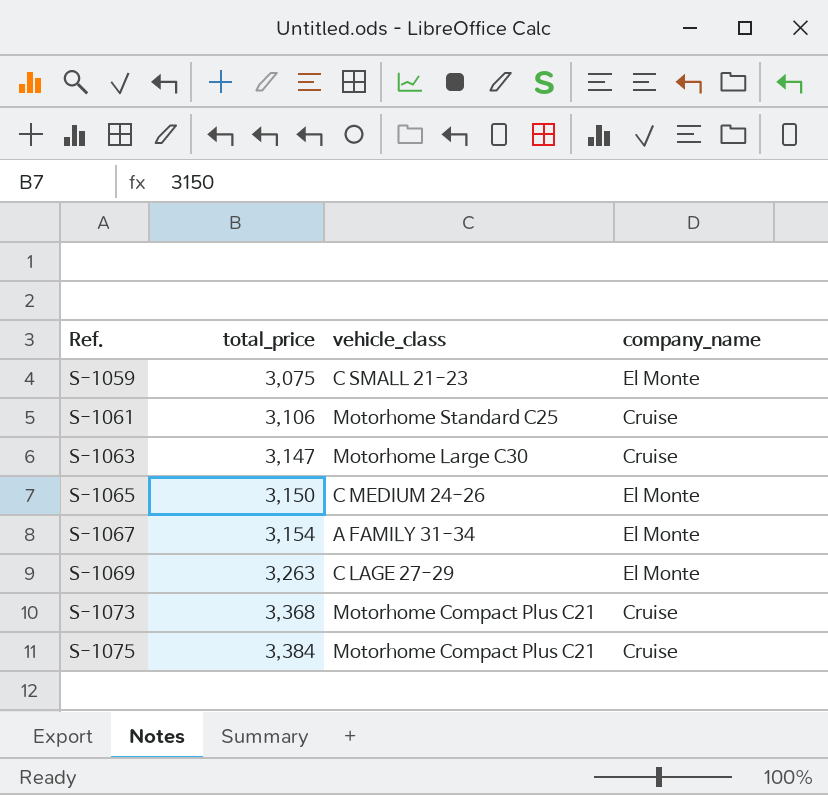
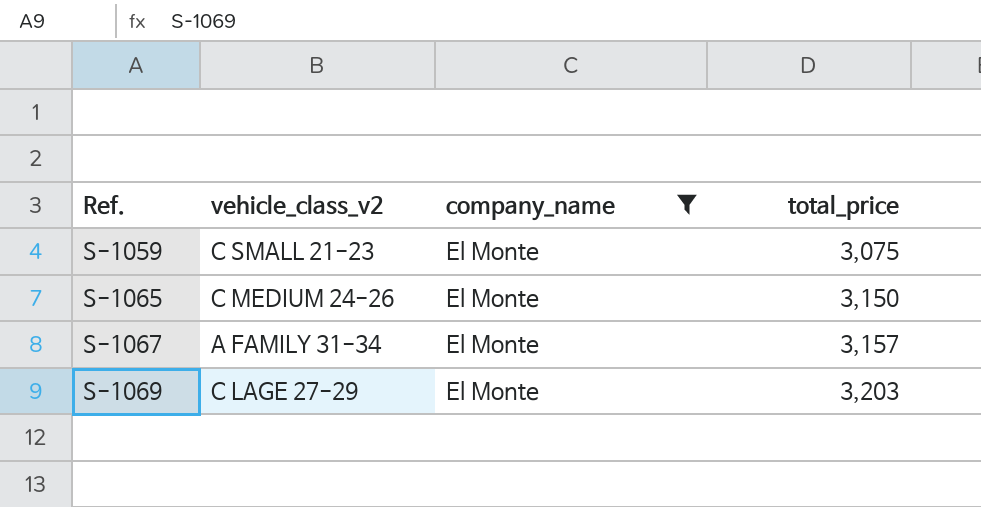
filter: none -> company_name = El Monte
column name: vehicle_class -> vehicle_class_v2
column total_price | position: 2 -> 4
S-1067 | total_price: 3,154 -> 3,157
S-1069 | total_price: 3,263 -> 3,203

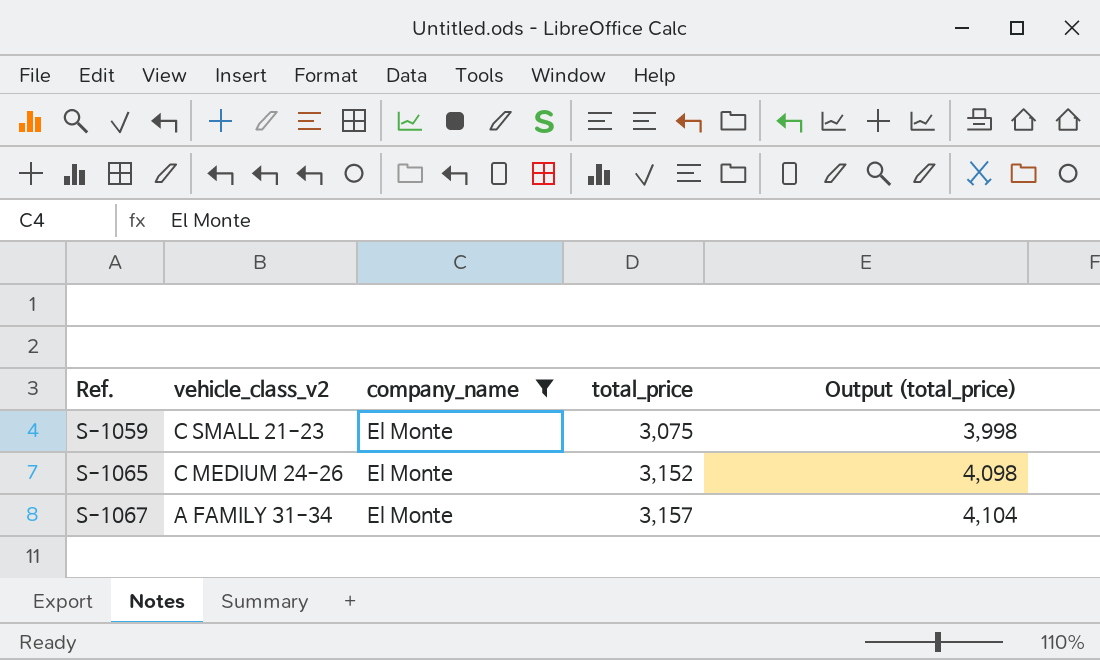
column Output (total_price) | formula: none -> [total_price] * 1.3
row S-1069: C LAGE 27-29 | El Monte | 3,203 -> none
S-1065 | total_price: 3,150 -> 3,152

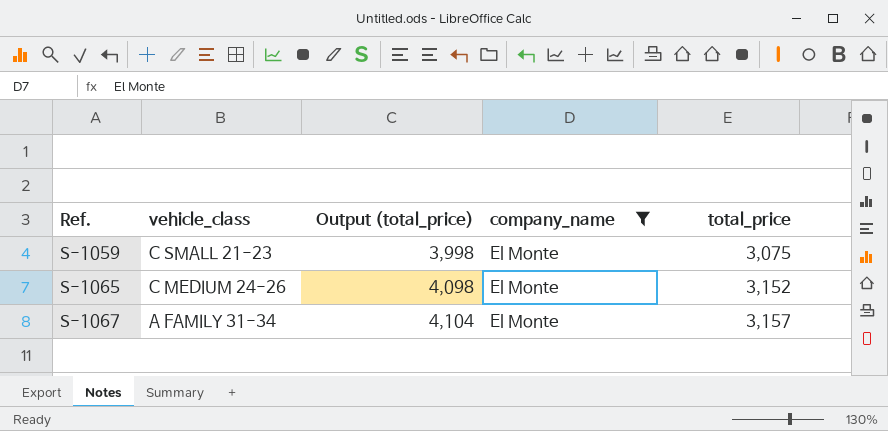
column name: vehicle_class_v2 -> vehicle_class
column Output (total_price) | position: 5 -> 3

